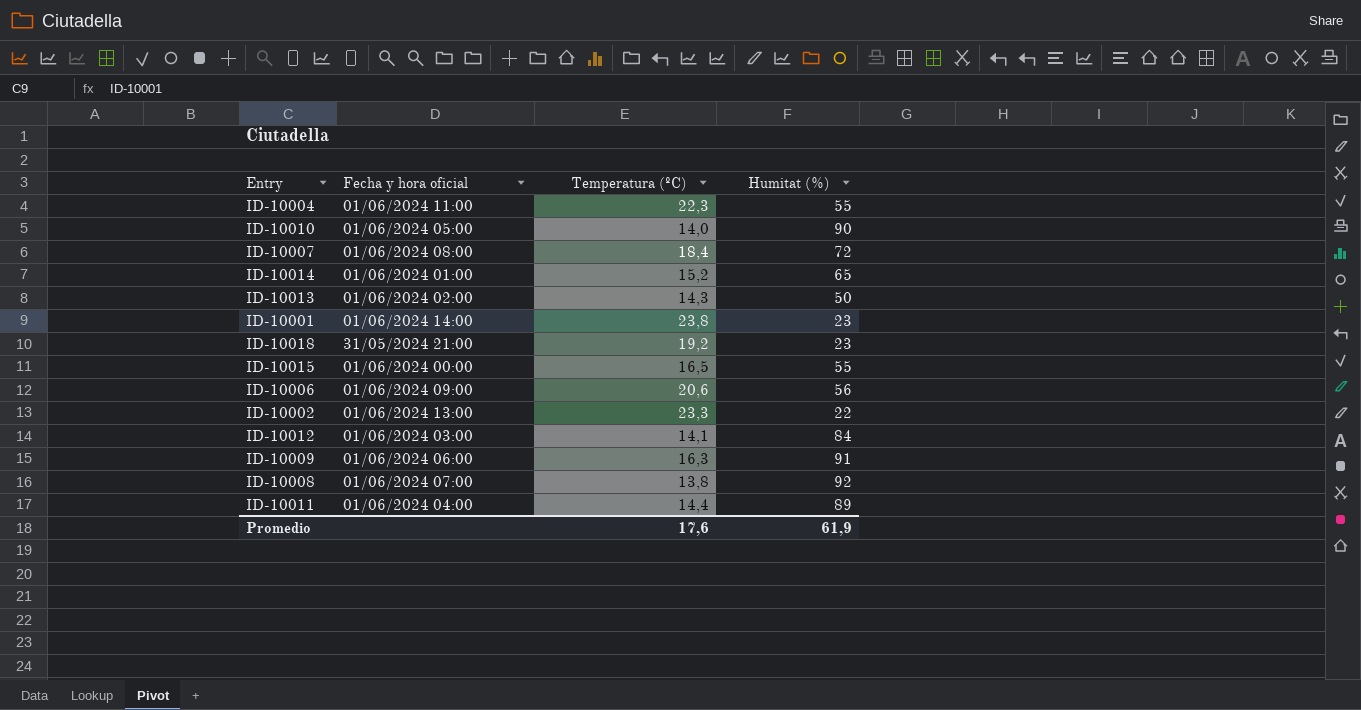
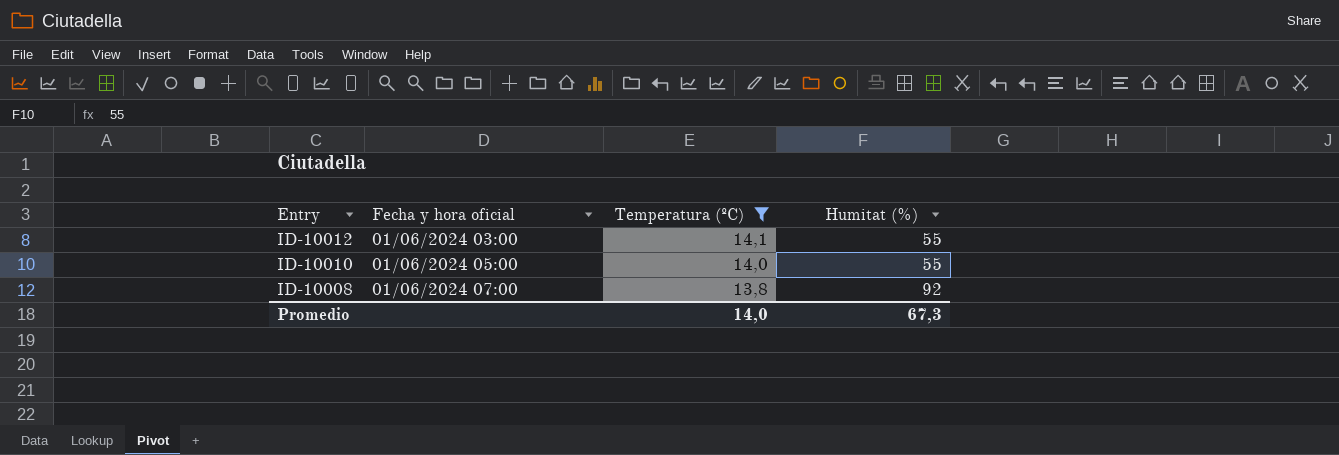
filter: none -> Temperatura (ºC) <= 14,1
row order: none -> Entry descending
ID-10012 | Humitat (%): 84 -> 55
ID-10010 | Humitat (%): 90 -> 55
Promedio | Temperatura (ºC): 17,6 -> 14,0
Promedio | Humitat (%): 61,9 -> 67,3

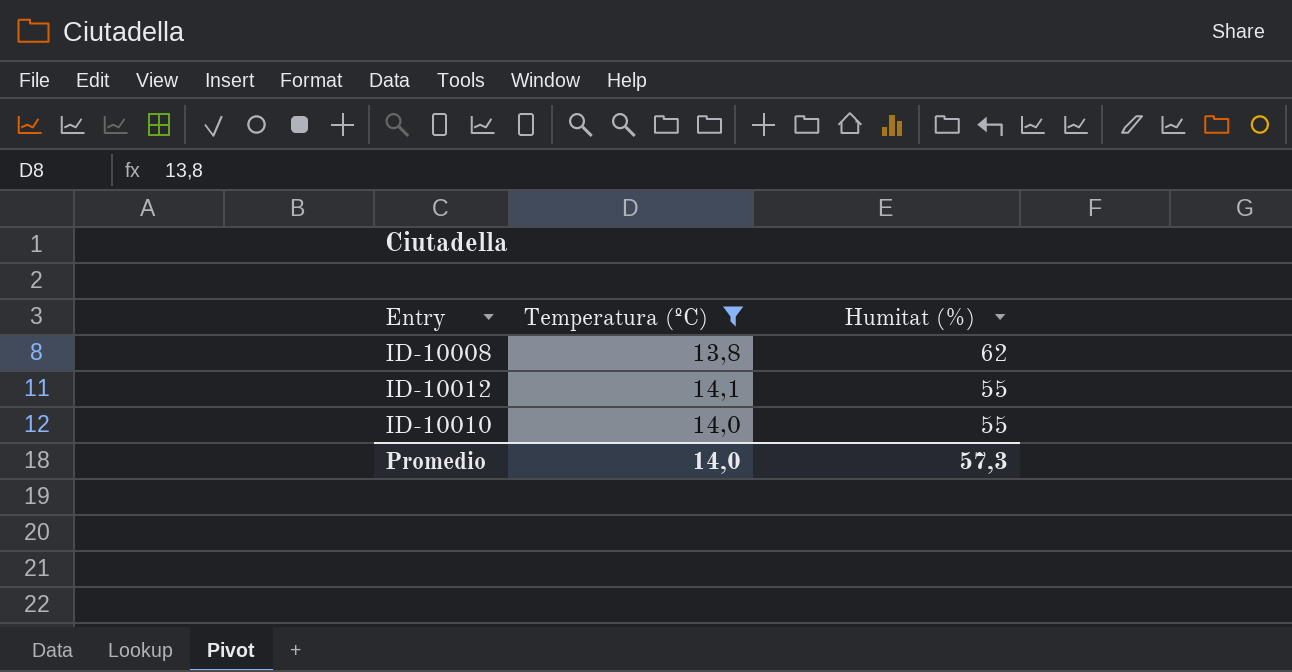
row order: Entry descending -> Humitat (%) descending
column Fecha y hora oficial | position: 2 -> none
ID-10008 | Humitat (%): 92 -> 62
Promedio | Humitat (%): 67,3 -> 57,3

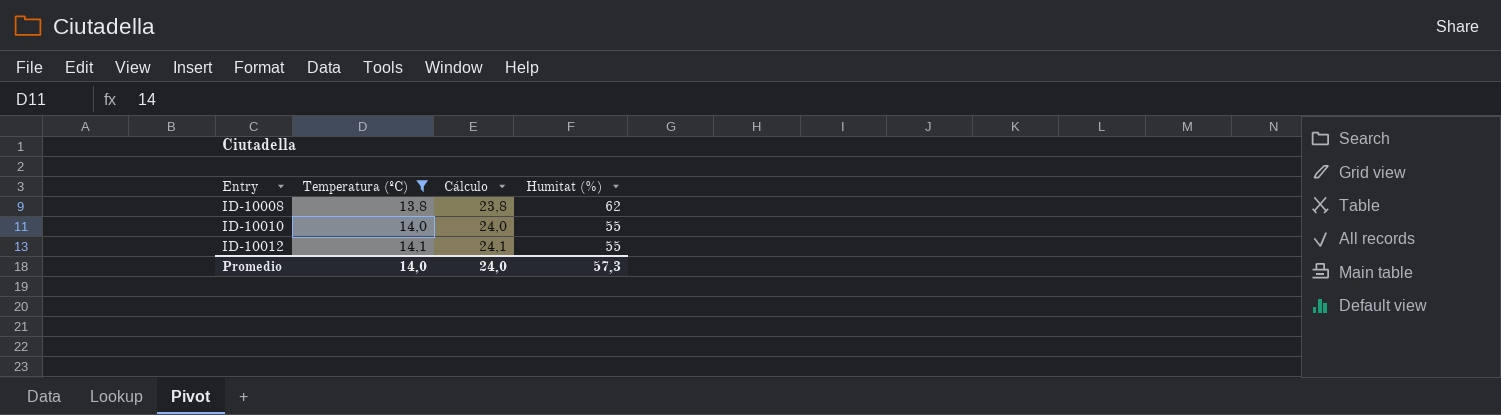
row order: Humitat (%) descending -> Entry ascending
column Cálculo | formula: none -> [Temperatura (ºC)] + 10

